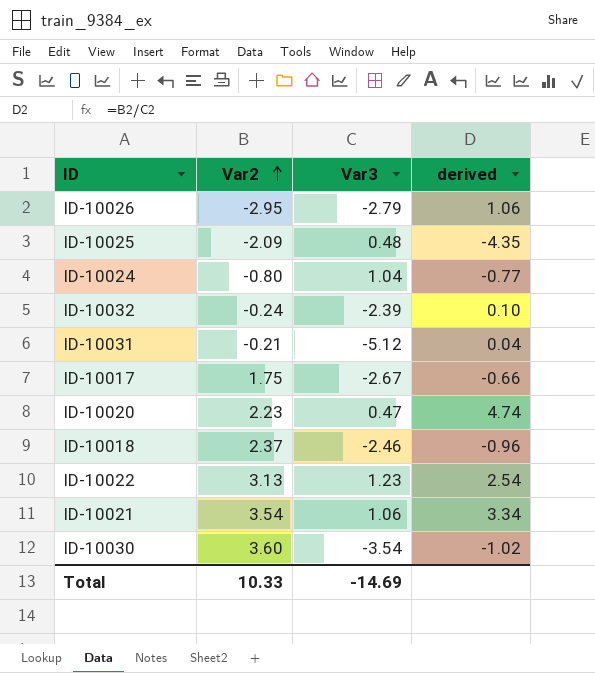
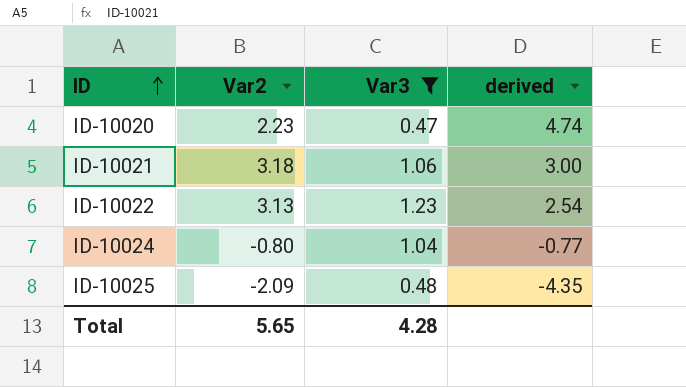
filter: none -> Var3 >= 0.47
row order: Var2 ascending -> ID ascending
ID-10021 | Var2: 3.54 -> 3.18
ID-10021 | derived: 3.34 -> 3.00
Total | Var2: 10.33 -> 5.65
Total | Var3: -14.69 -> 4.28

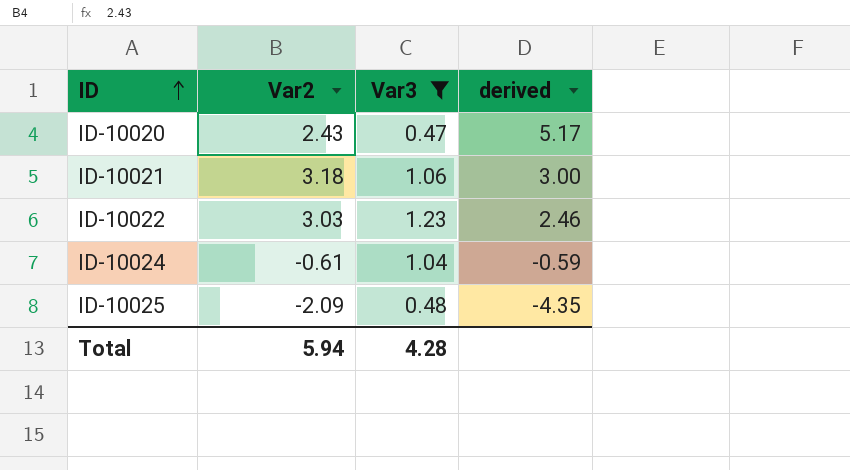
ID-10020 | Var2: 2.23 -> 2.43
ID-10020 | derived: 4.74 -> 5.17
ID-10022 | Var2: 3.13 -> 3.03
ID-10022 | derived: 2.54 -> 2.46
ID-10024 | Var2: -0.80 -> -0.61
ID-10024 | derived: -0.77 -> -0.59
Total | Var2: 5.65 -> 5.94

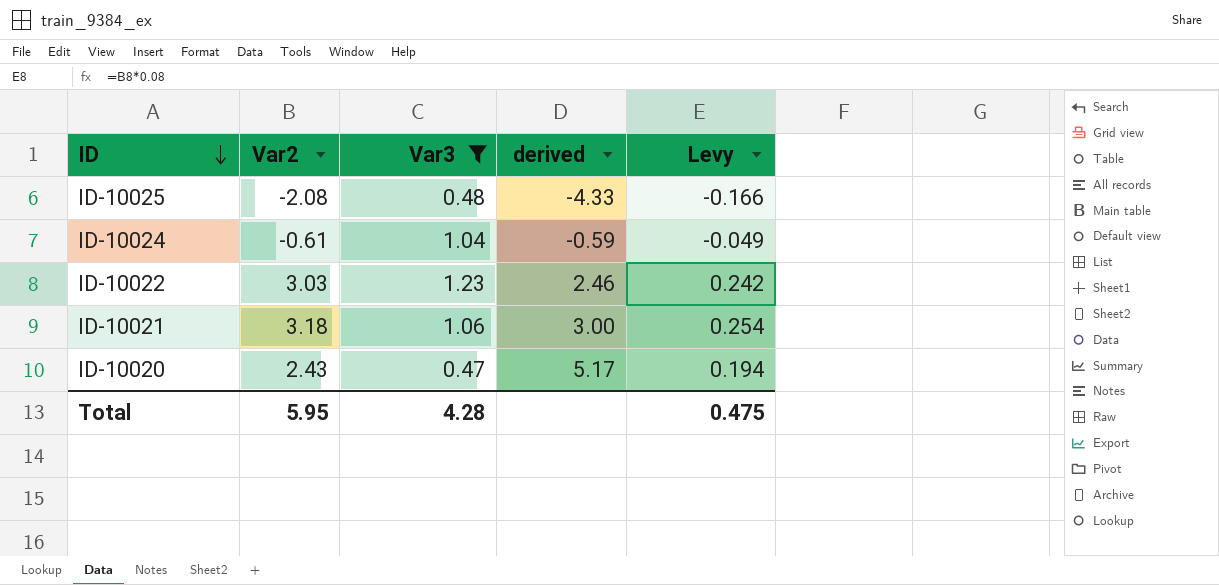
row order: ID ascending -> ID descending
column Levy | formula: none -> [Var2] * 0.08
ID-10025 | Var2: -2.09 -> -2.08
ID-10025 | derived: -4.35 -> -4.33
Total | Var2: 5.94 -> 5.95

